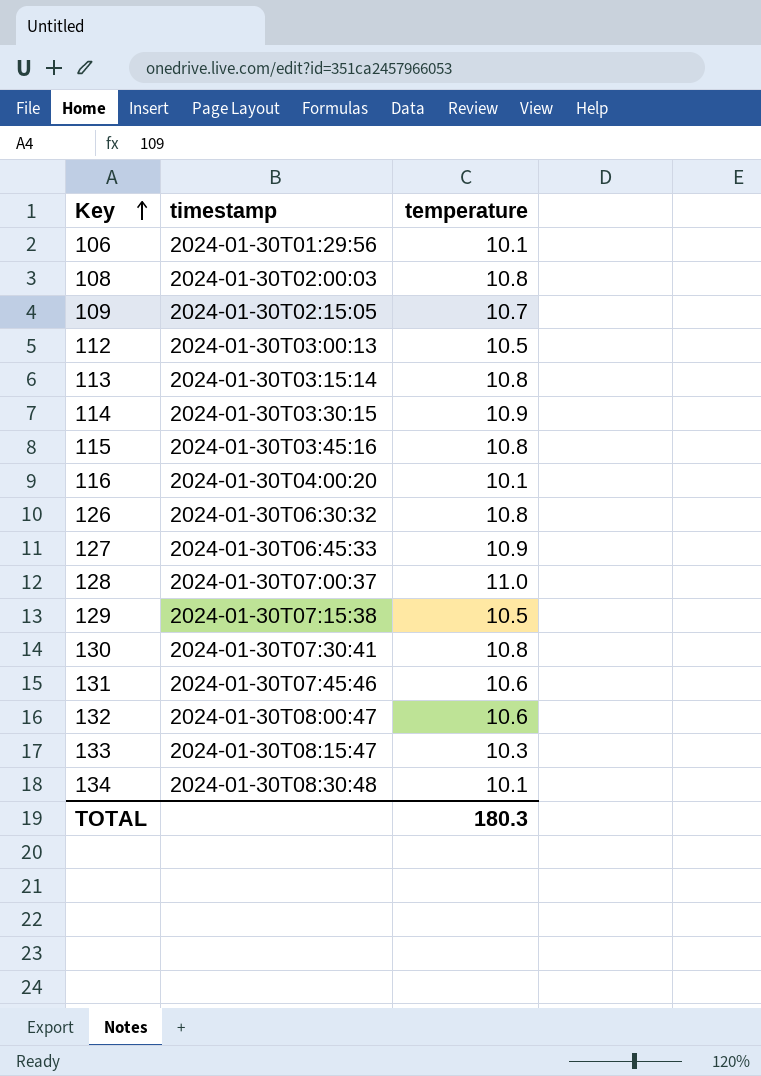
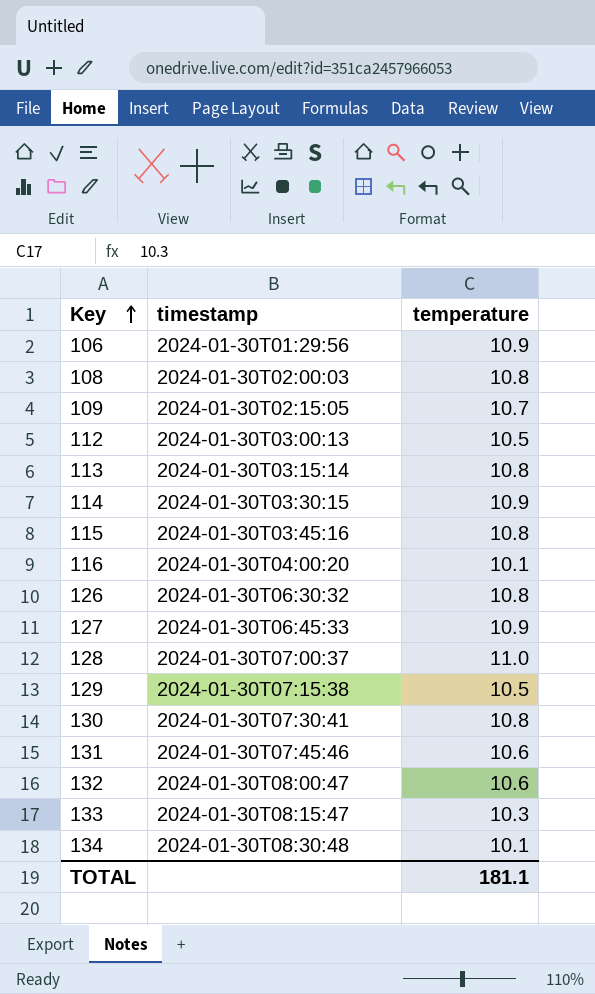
106 | temperature: 10.1 -> 10.9
TOTAL | temperature: 180.3 -> 181.1

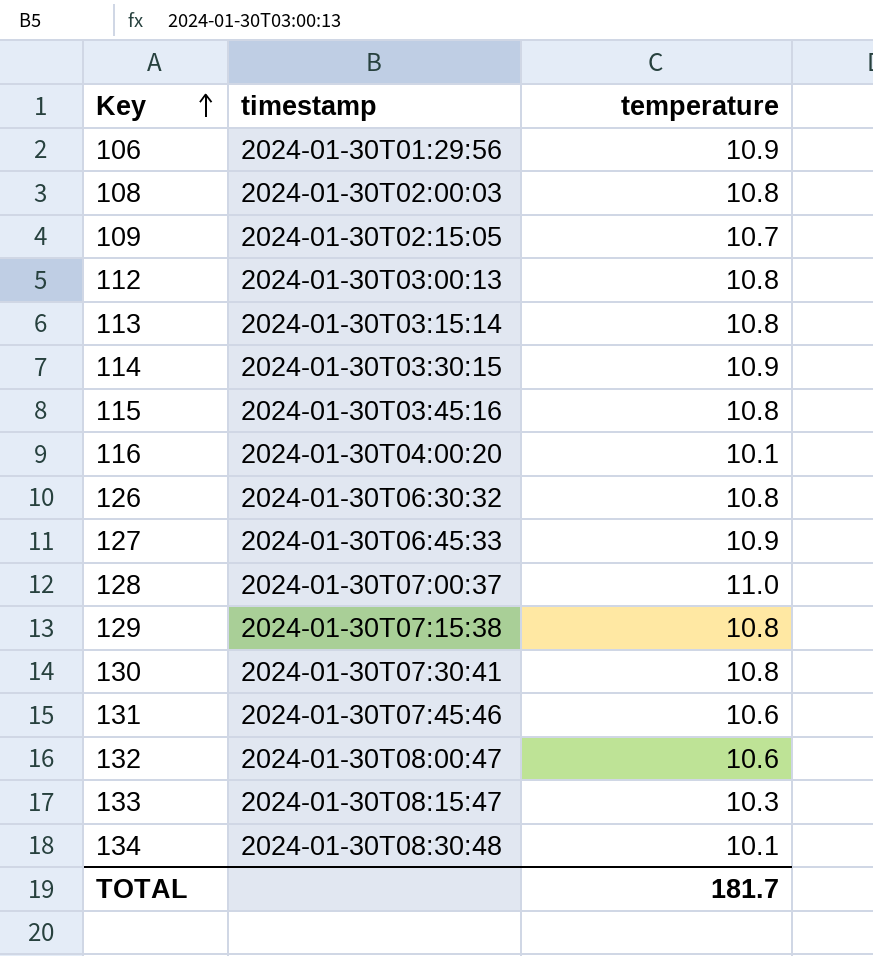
112 | temperature: 10.5 -> 10.8
129 | temperature: 10.5 -> 10.8
TOTAL | temperature: 181.1 -> 181.7

